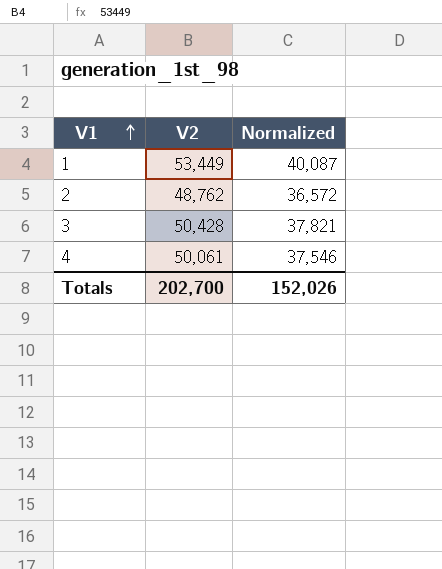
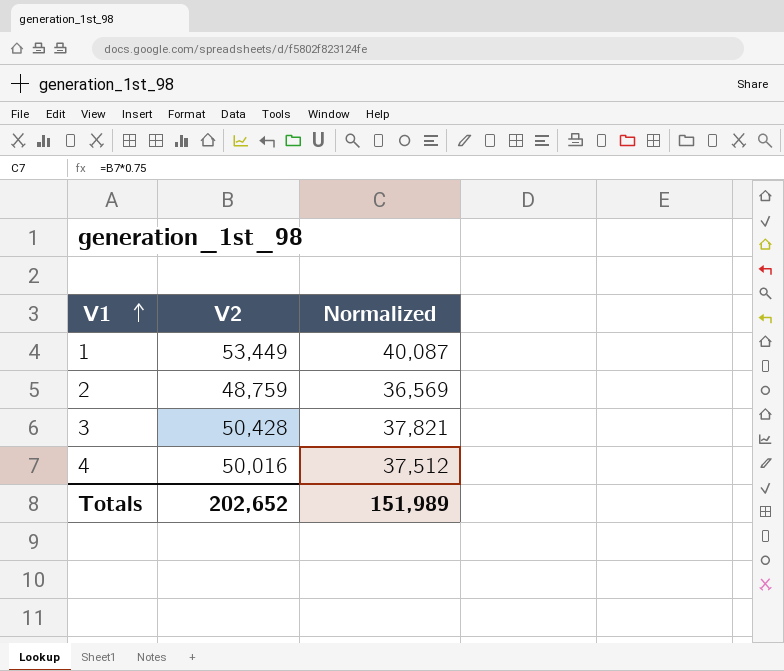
2 | V2: 48,762 -> 48,759
2 | Normalized: 36,572 -> 36,569
4 | V2: 50,061 -> 50,016
4 | Normalized: 37,546 -> 37,512
Totals | V2: 202,700 -> 202,652
Totals | Normalized: 152,026 -> 151,989

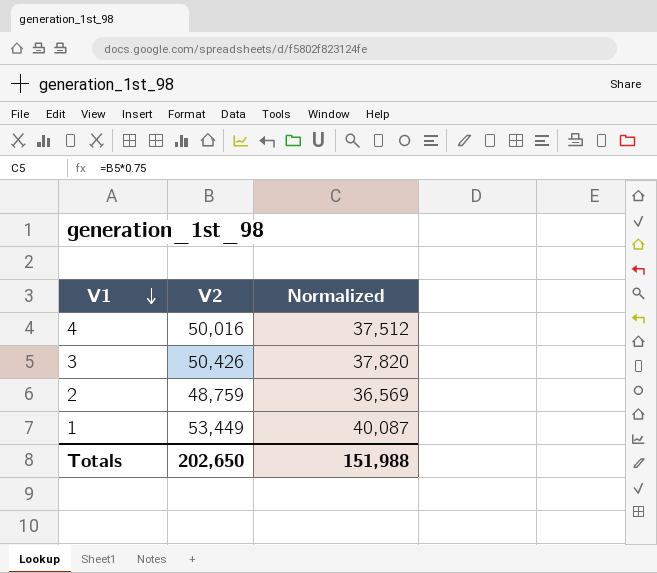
row order: V1 ascending -> V1 descending
3 | V2: 50,428 -> 50,426
3 | Normalized: 37,821 -> 37,820
Totals | V2: 202,652 -> 202,650
Totals | Normalized: 151,989 -> 151,988

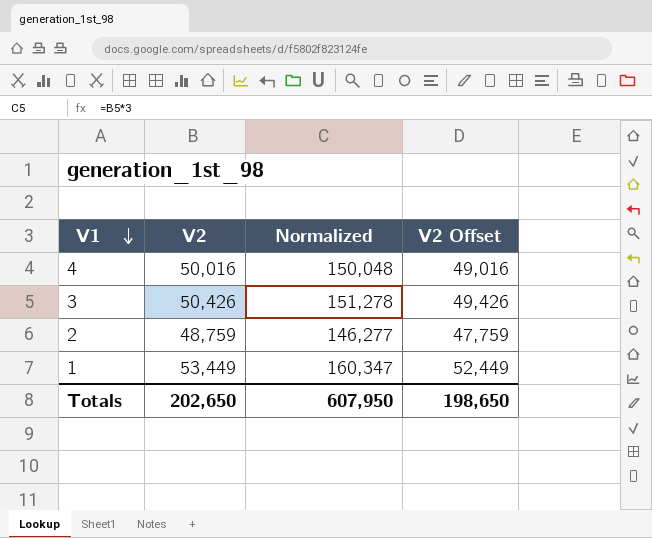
column Normalized | formula: [V2] * 0.75 -> [V2] * 3
column V2 Offset | formula: none -> [V2] - 1000
Totals | Normalized: 151,988 -> 607,950

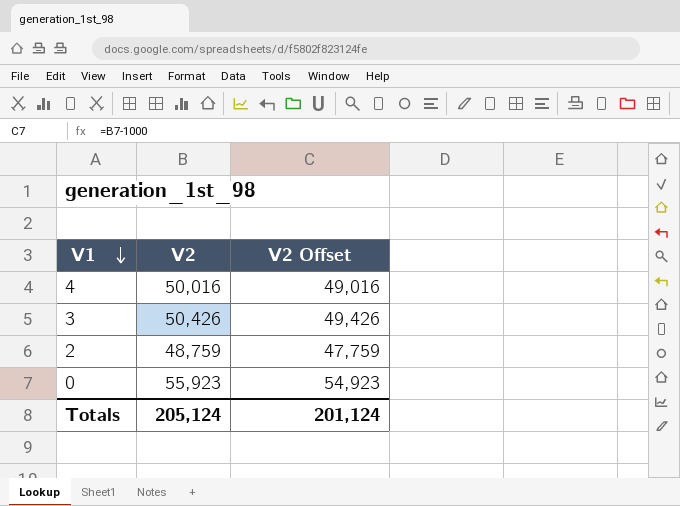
column Normalized | formula: [V2] * 3 -> none
row 1: 53,449 | 160,347 | 52,449 -> none
row 0: none -> 55,923 | 54,923
Totals | V2: 202,650 -> 205,124
Totals | V2 Offset: 198,650 -> 201,124

